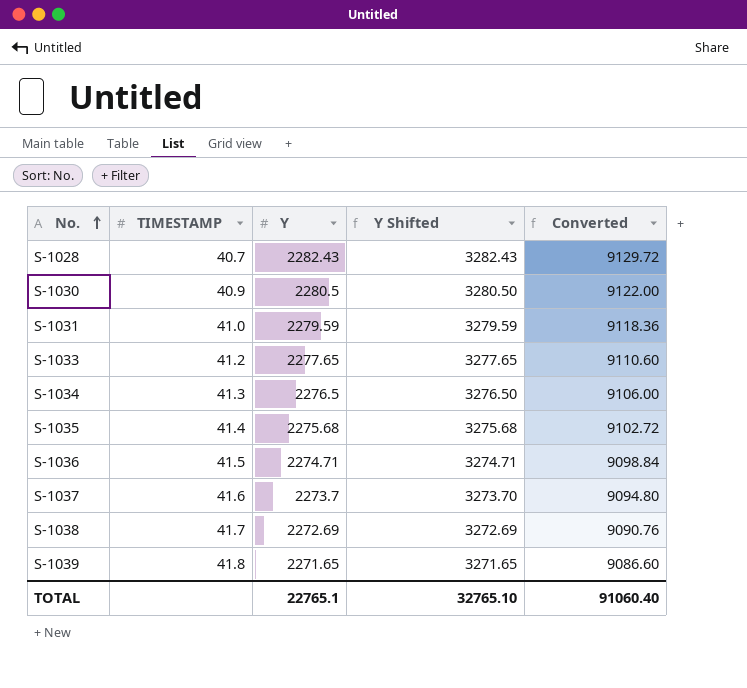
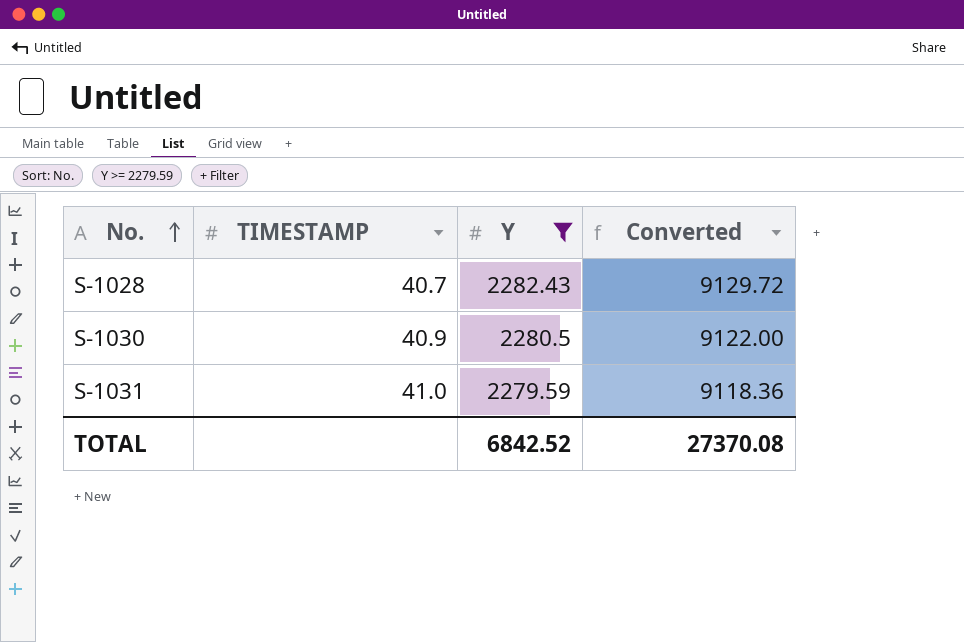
filter: none -> Y >= 2279.59
column Y Shifted | formula: [Y] + 1000 -> none
TOTAL | Y: 22765.1 -> 6842.52
TOTAL | Converted: 91060.40 -> 27370.08

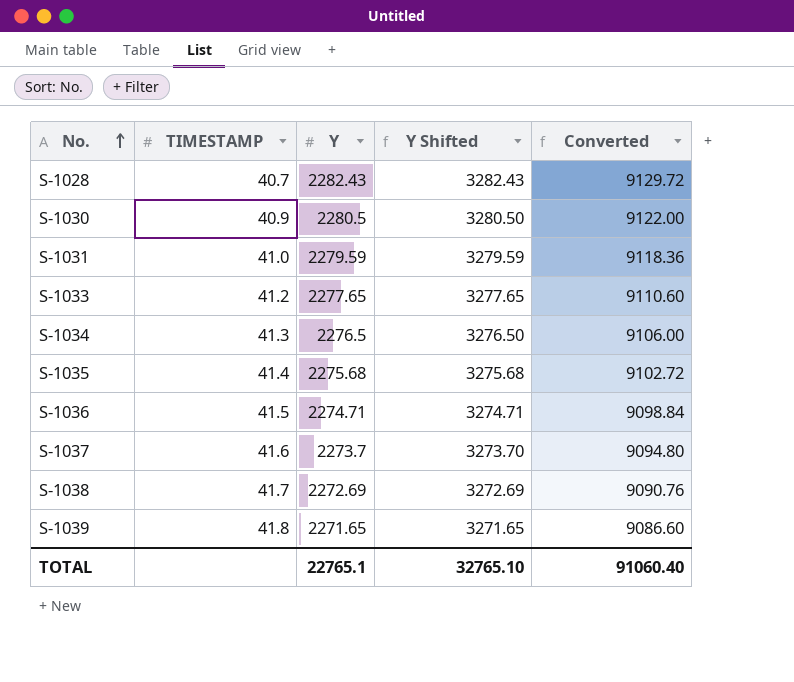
filter: Y >= 2279.59 -> none
column Y Shifted | formula: none -> [Y] + 1000
TOTAL | Y: 6842.52 -> 22765.1
TOTAL | Converted: 27370.08 -> 91060.40

